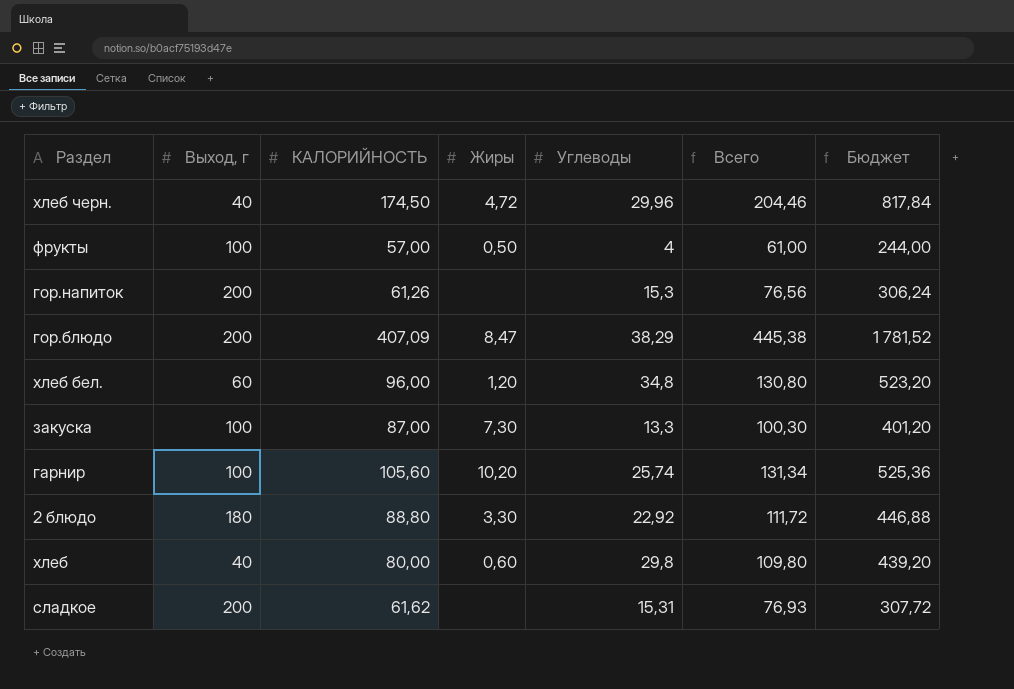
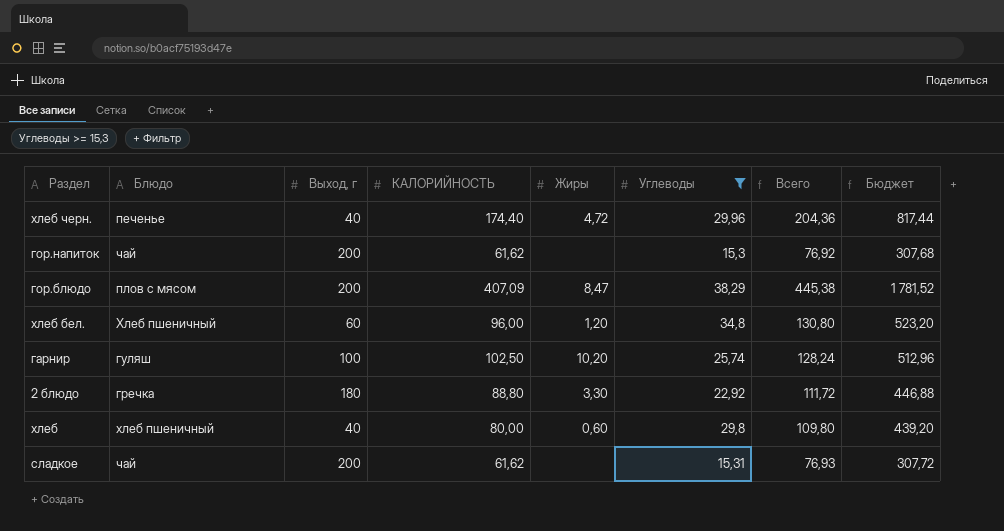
filter: none -> Углеводы >= 15,3
column Блюдо | position: none -> 2
хлеб черн. | КАЛОРИЙНОСТЬ: 174,50 -> 174,40
хлеб черн. | Всего: 204,46 -> 204,36
хлеб черн. | Бюджет: 817,84 -> 817,44
гор.напиток | КАЛОРИЙНОСТЬ: 61,26 -> 61,62
гор.напиток | Всего: 76,56 -> 76,92
гор.напиток | Бюджет: 306,24 -> 307,68
гарнир | КАЛОРИЙНОСТЬ: 105,60 -> 102,50
гарнир | Всего: 131,34 -> 128,24
гарнир | Бюджет: 525,36 -> 512,96

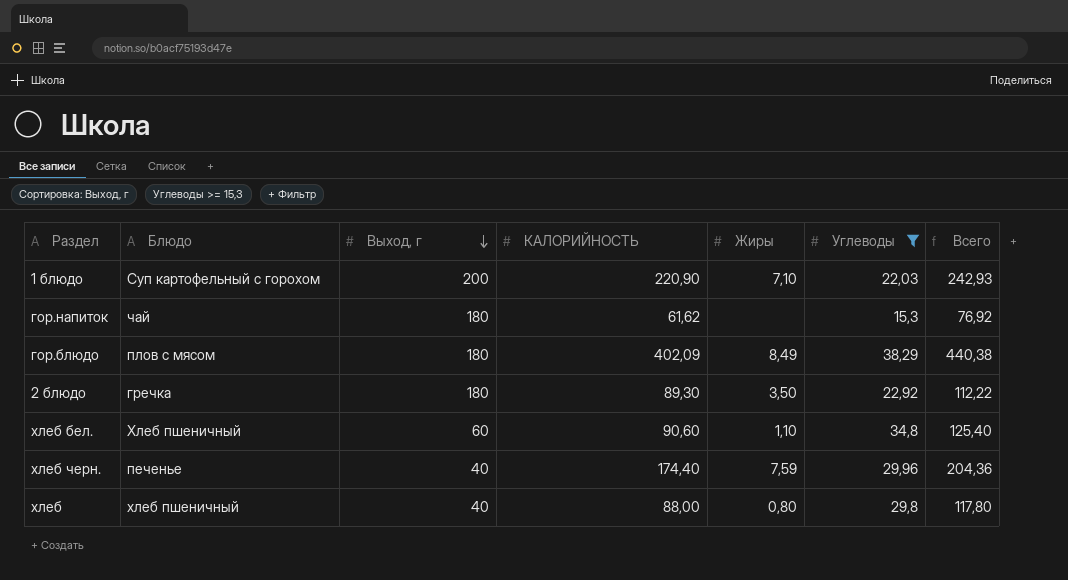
row order: none -> Выход, г descending
column Бюджет | formula: [Всего] * 4 -> none
row гарнир: гуляш | 100 | 102,50 | 10,20 | 25,74 | 128,24 | 512,96 -> none
row сладкое: чай | 200 | 61,62 | none | 15,31 | 76,93 | 307,72 -> none
row 1 блюдо: none -> Суп картофельный с горохом | 200 | 220,90 | 7,10 | 22,03 | 242,93
гор.напиток | Выход, г: 200 -> 180
гор.блюдо | Выход, г: 200 -> 180
гор.блюдо | КАЛОРИЙНОСТЬ: 407,09 -> 402,09
гор.блюдо | Жиры: 8,47 -> 8,49
гор.блюдо | Всего: 445,38 -> 440,38
2 блюдо | КАЛОРИЙНОСТЬ: 88,80 -> 89,30
2 блюдо | Жиры: 3,30 -> 3,50
2 блюдо | Всего: 111,72 -> 112,22
хлеб бел. | КАЛОРИЙНОСТЬ: 96,00 -> 90,60
хлеб бел. | Жиры: 1,20 -> 1,10
хлеб бел. | Всего: 130,80 -> 125,40
хлеб черн. | Жиры: 4,72 -> 7,59
хлеб | КАЛОРИЙНОСТЬ: 80,00 -> 88,00
хлеб | Жиры: 0,60 -> 0,80
хлеб | Всего: 109,80 -> 117,80

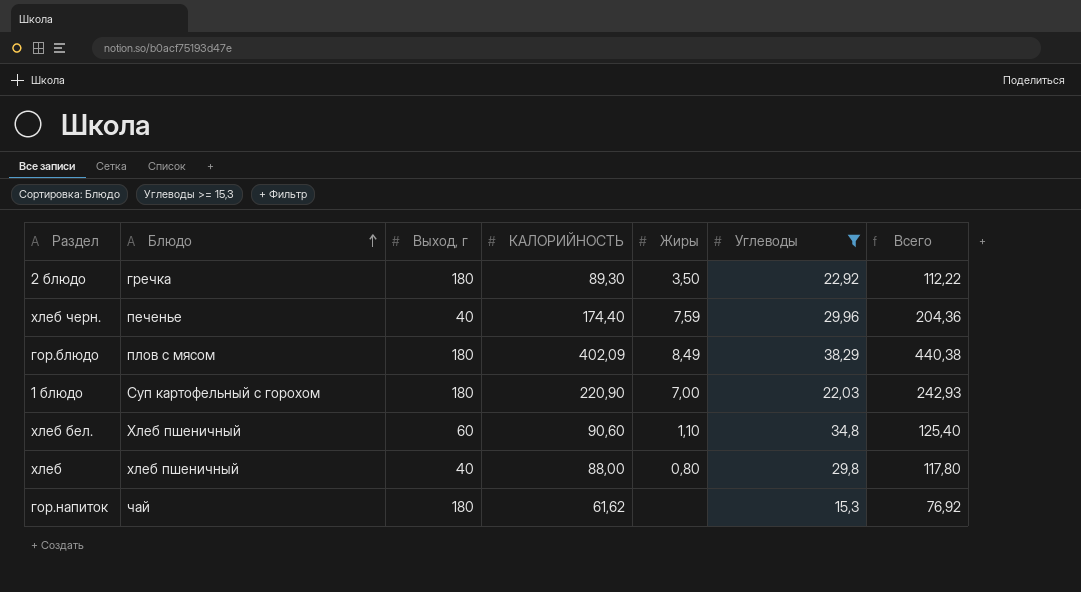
row order: Выход, г descending -> Блюдо ascending
1 блюдо | Выход, г: 200 -> 180
1 блюдо | Жиры: 7,10 -> 7,00

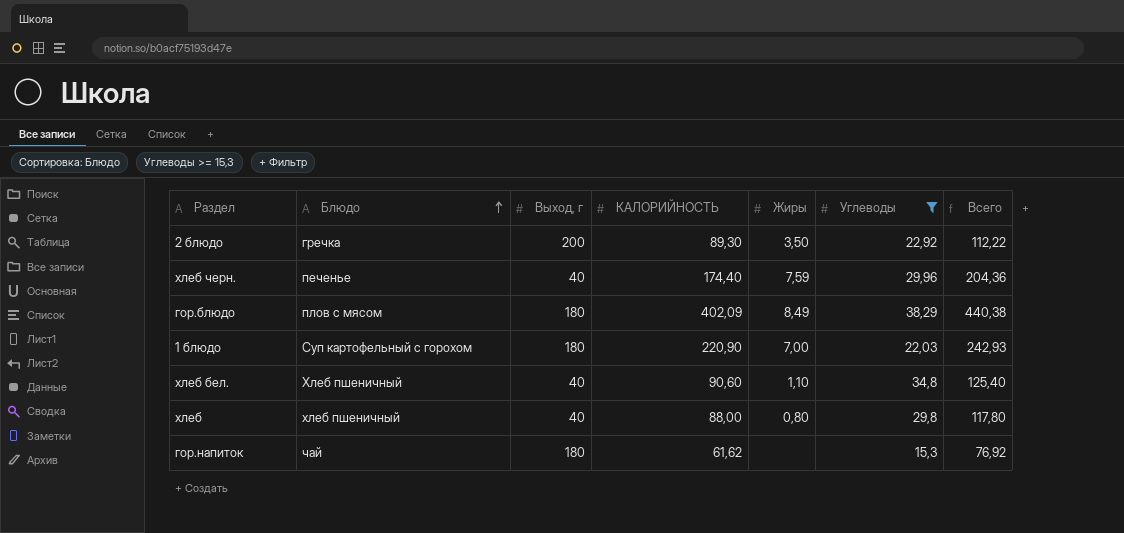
2 блюдо | Выход, г: 180 -> 200
хлеб бел. | Выход, г: 60 -> 40

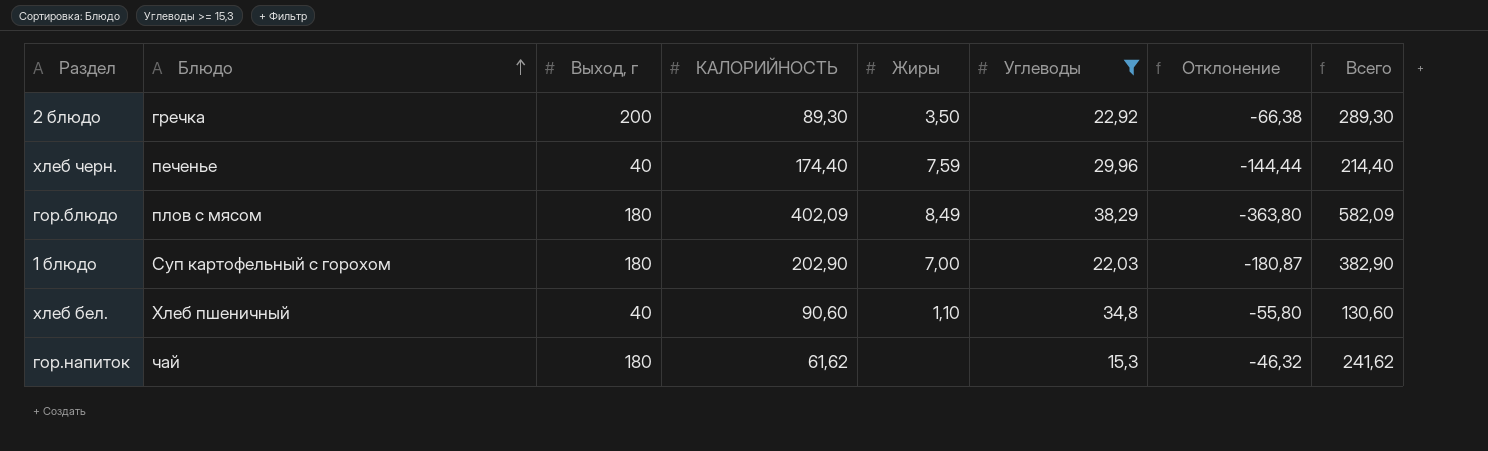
column Отклонение | formula: none -> [Углеводы] - [КАЛОРИЙНОСТЬ]
column Всего | formula: [КАЛОРИЙНОСТЬ] + [Углеводы] -> [Выход, г] + [КАЛОРИЙНОСТЬ]
row хлеб: хлеб пшеничный | 40 | 88,00 | 0,80 | 29,8 | 117,80 -> none
1 блюдо | КАЛОРИЙНОСТЬ: 220,90 -> 202,90

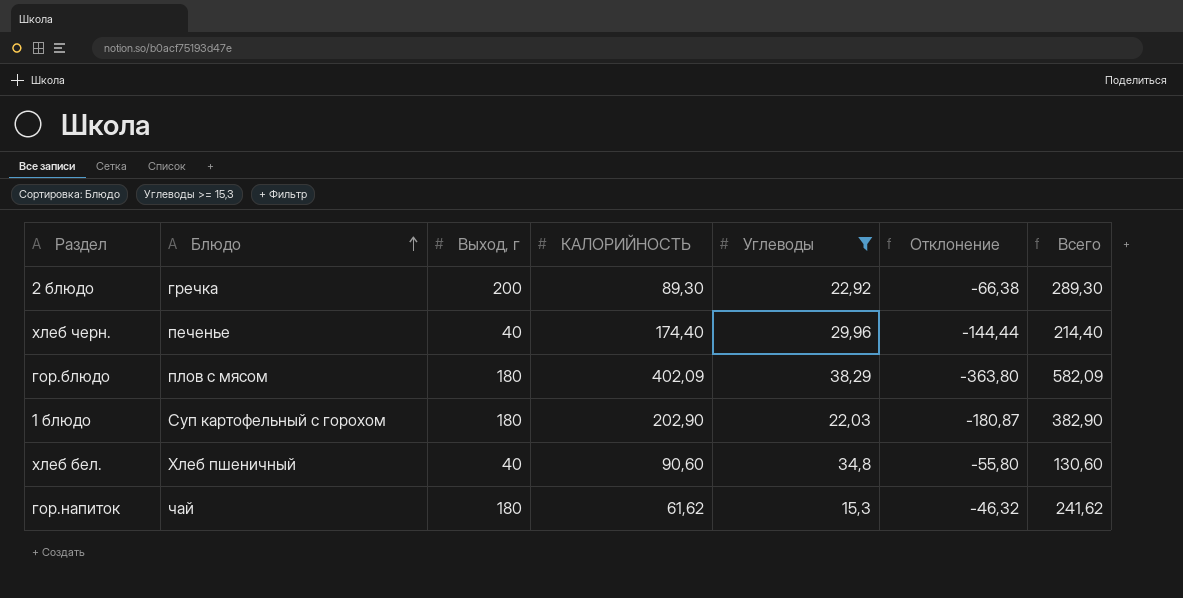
column Жиры | position: 5 -> none

